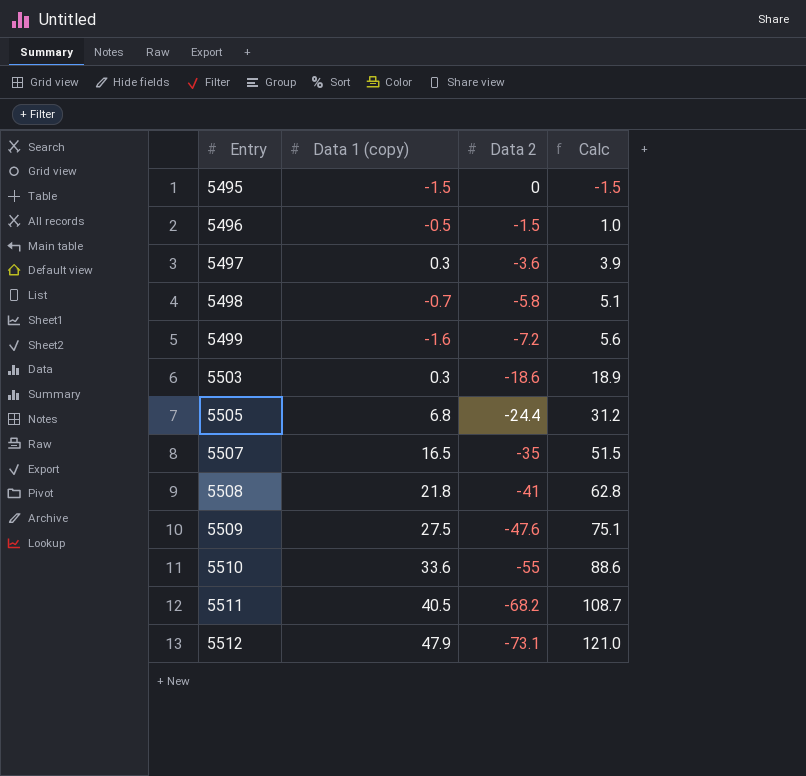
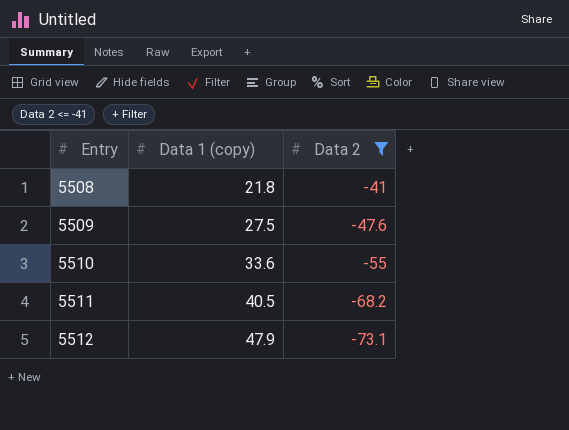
filter: none -> Data 2 <= -41
column Calc | formula: [Data 1 (copy)] - [Data 2] -> none

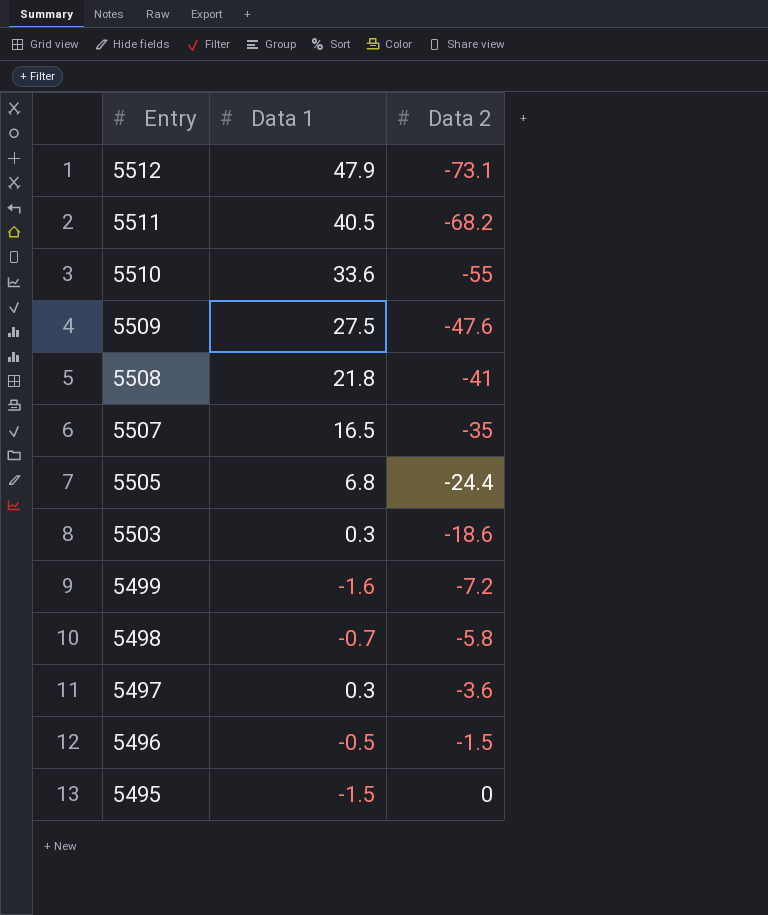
filter: Data 2 <= -41 -> none
row order: Entry ascending -> Entry descending
column name: Data 1 (copy) -> Data 1

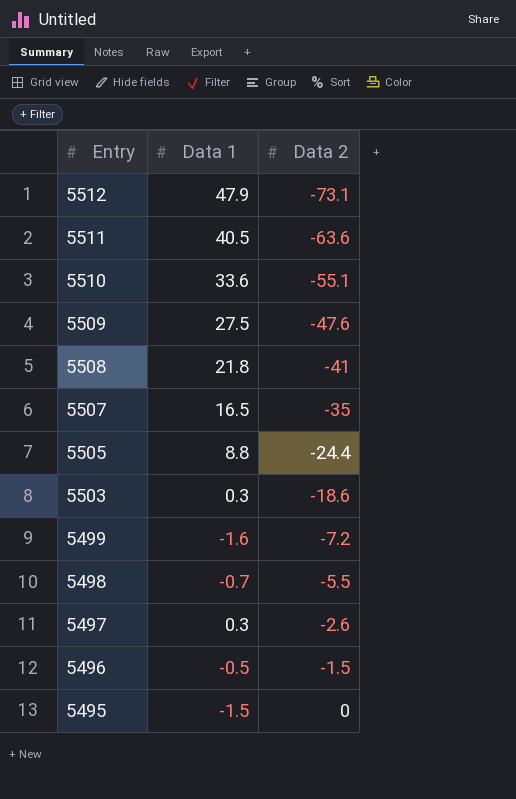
5511 | Data 2: -68.2 -> -63.6
5510 | Data 2: -55 -> -55.1
5505 | Data 1: 6.8 -> 8.8
5498 | Data 2: -5.8 -> -5.5
5497 | Data 2: -3.6 -> -2.6

